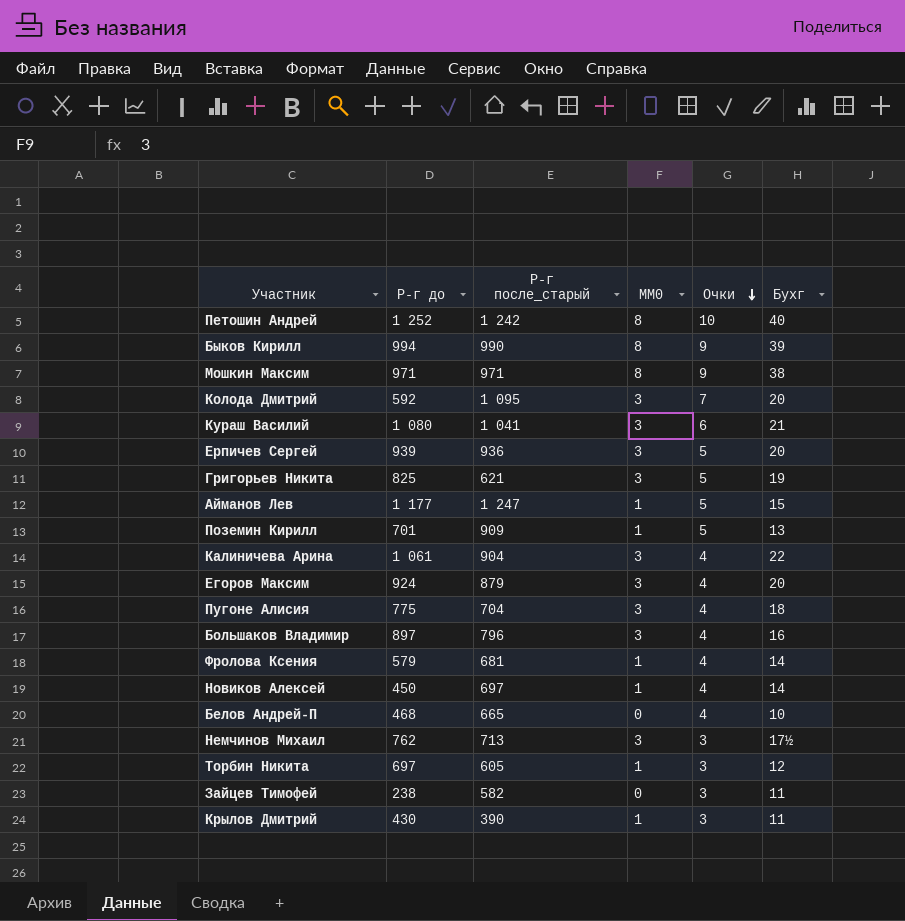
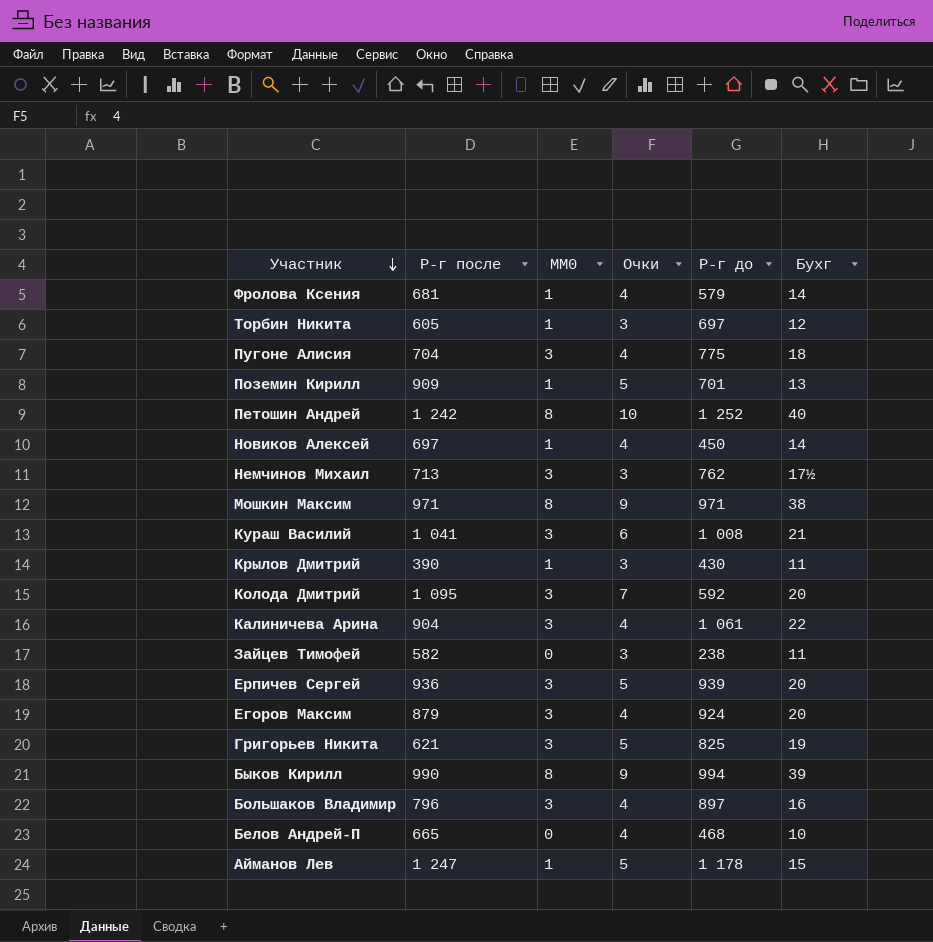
row order: Очки descending -> Участник descending
column name: Р-г после_старый -> Р-г после
column Р-г до | position: 2 -> 5
Кураш Василий | Р-г до: 1 080 -> 1 008
Айманов Лев | Р-г до: 1 177 -> 1 178

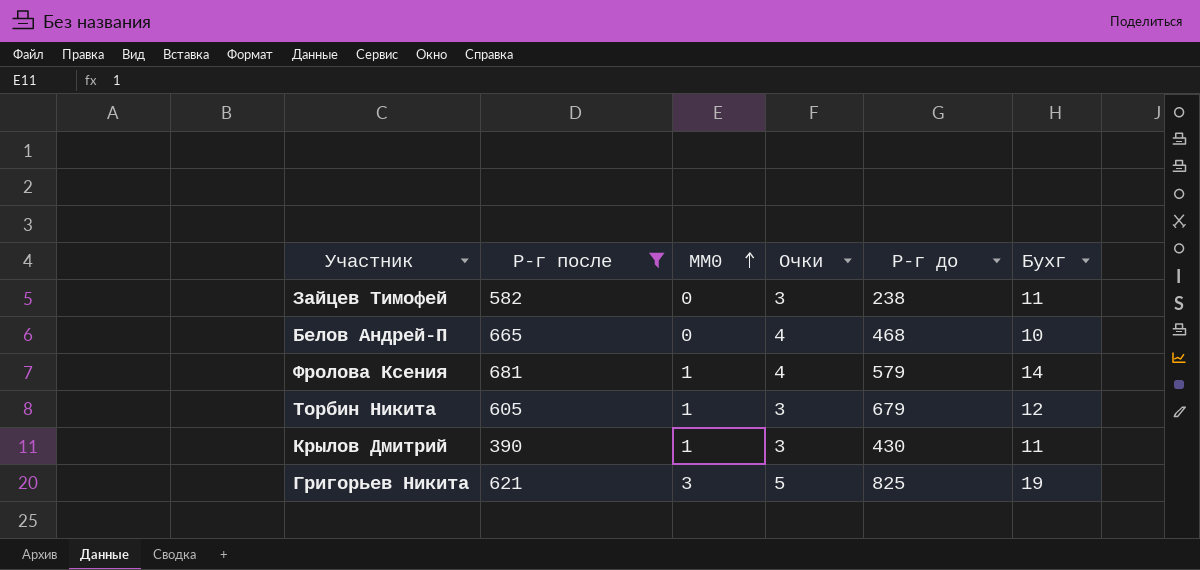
filter: none -> Р-г после <= 681
row order: Участник descending -> MM0 ascending
Торбин Никита | Р-г до: 697 -> 679

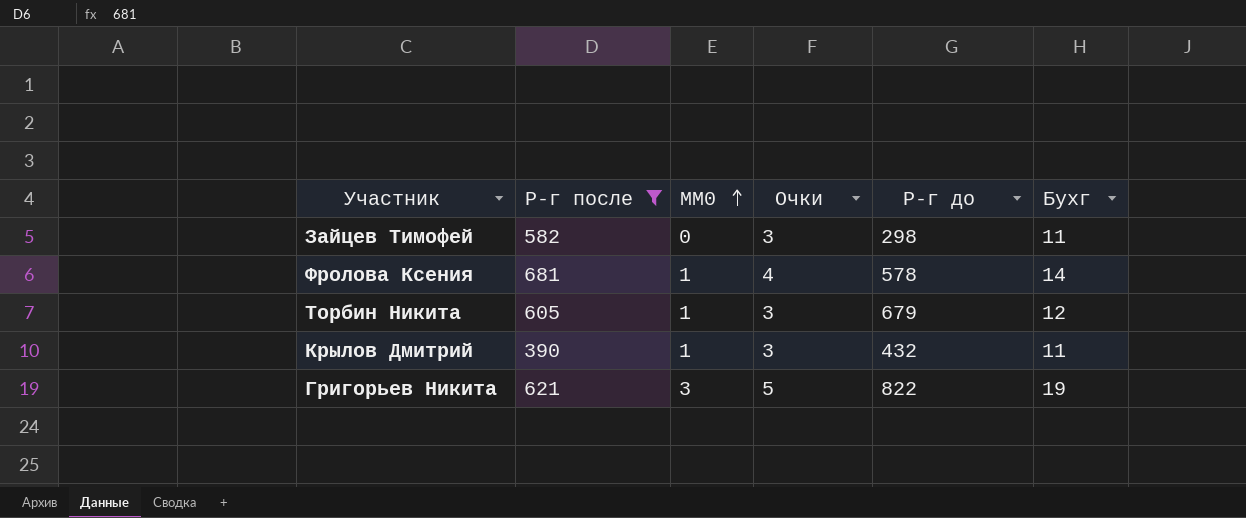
row Белов Андрей-П: 665 | 0 | 4 | 468 | 10 -> none
Зайцев Тимофей | Р-г до: 238 -> 298
Фролова Ксения | Р-г до: 579 -> 578
Крылов Дмитрий | Р-г до: 430 -> 432
Григорьев Никита | Р-г до: 825 -> 822

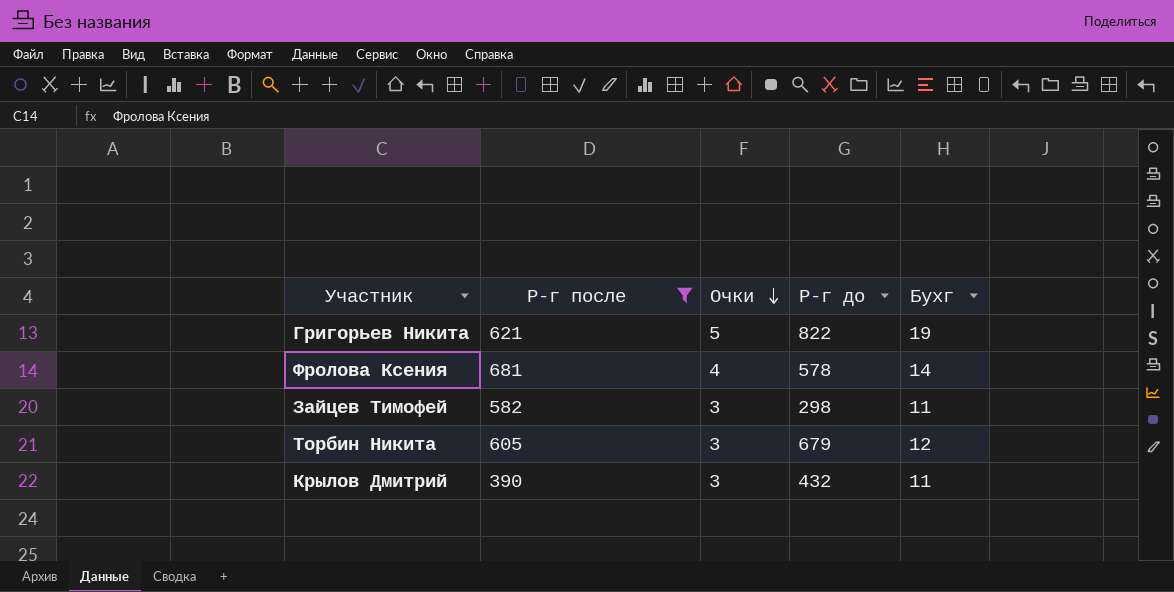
row order: MM0 ascending -> Очки descending
column MM0 | position: 3 -> none

